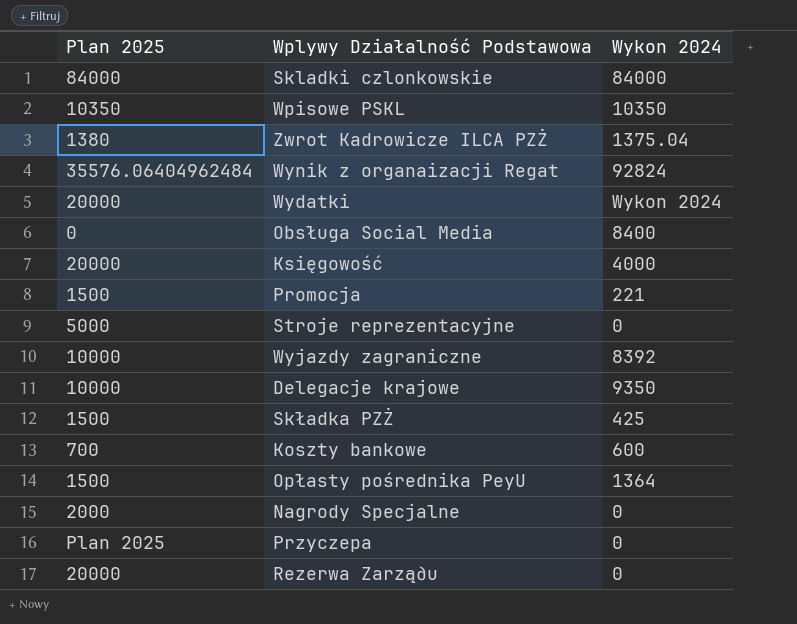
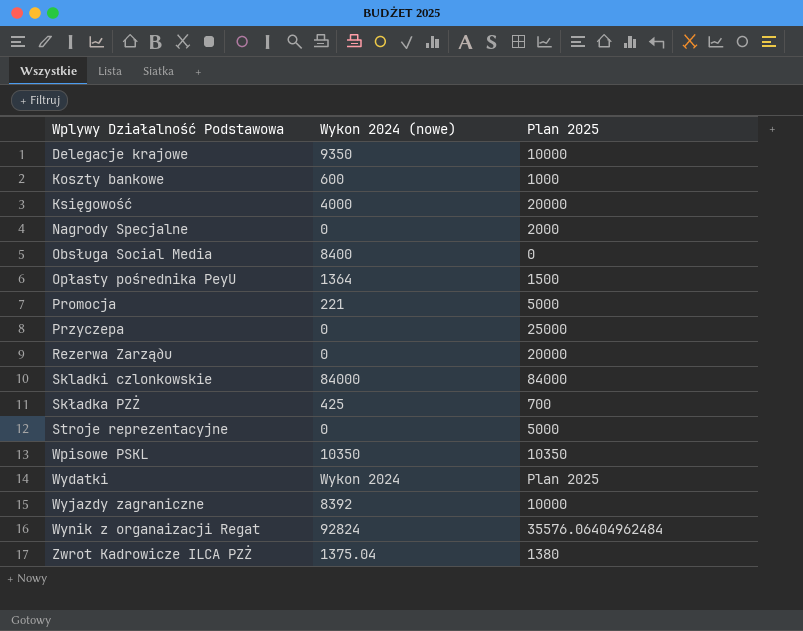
row order: none -> Wplywy Działalność Podstawowa ascending
column name: Wykon 2024 -> Wykon 2024 (nowe)
column Plan 2025 | position: 1 -> 3
Koszty bankowe | Plan 2025: 700 -> 1000
Promocja | Plan 2025: 1500 -> 5000
Przyczepa | Plan 2025: Plan 2025 -> 25000
Składka PZŻ | Plan 2025: 1500 -> 700
Wydatki | Plan 2025: 20000 -> Plan 2025

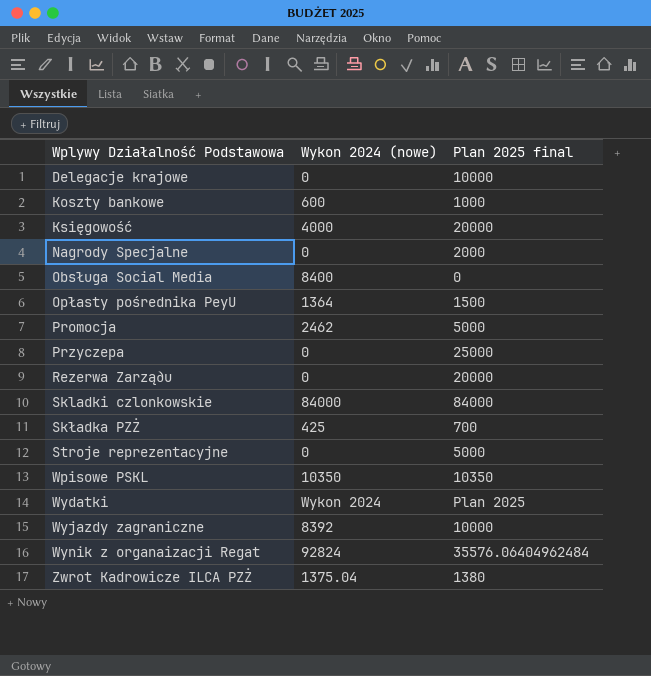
column name: Plan 2025 -> Plan 2025 final
Delegacje krajowe | Wykon 2024 (nowe): 9350 -> 0
Promocja | Wykon 2024 (nowe): 221 -> 2462

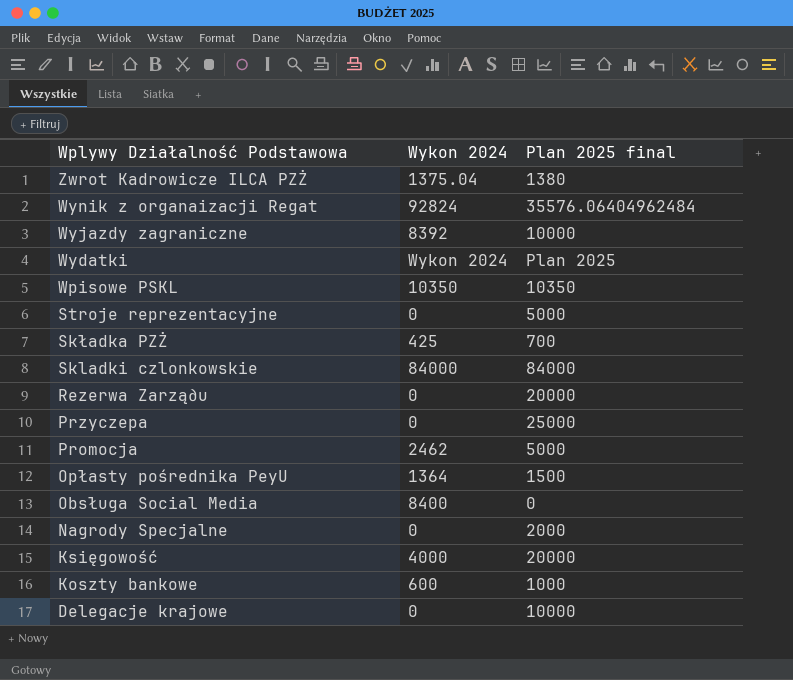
row order: Wplywy Działalność Podstawowa ascending -> Wplywy Działalność Podstawowa descending
column name: Wykon 2024 (nowe) -> Wykon 2024

